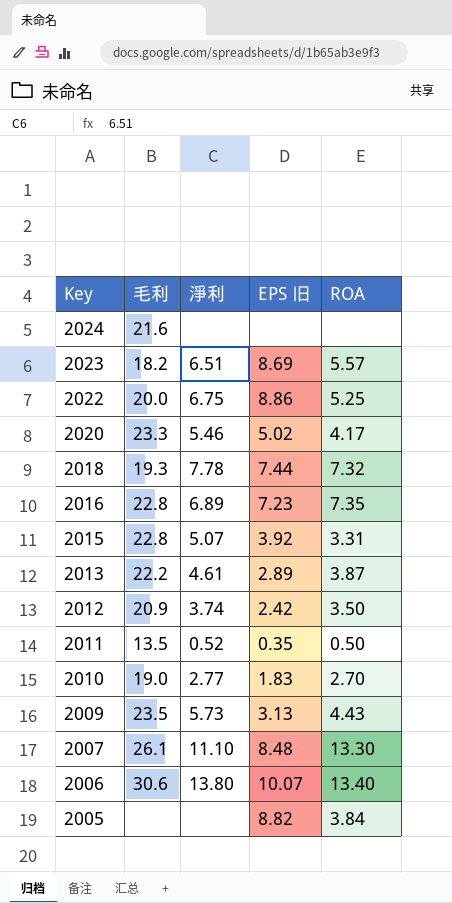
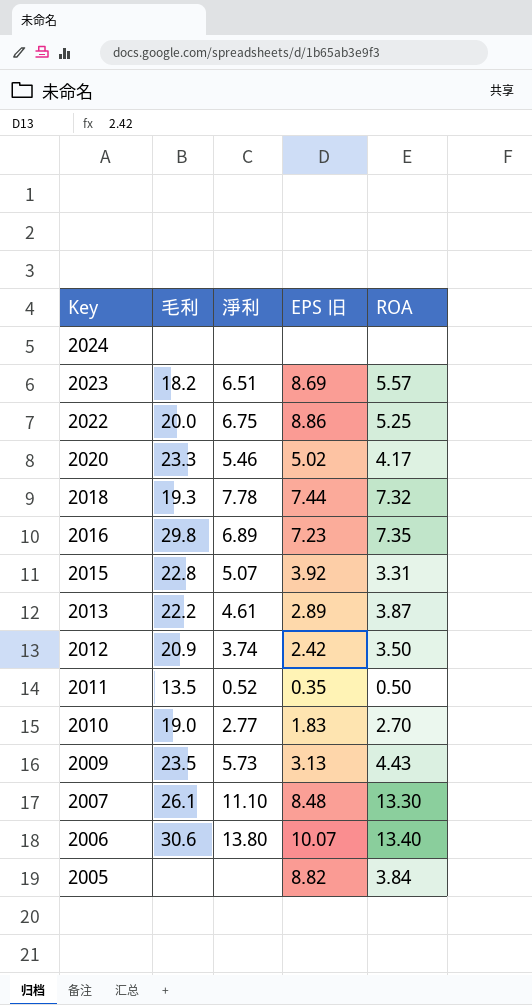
2024 | 毛利: 21.6 -> none
2016 | 毛利: 22.8 -> 29.8

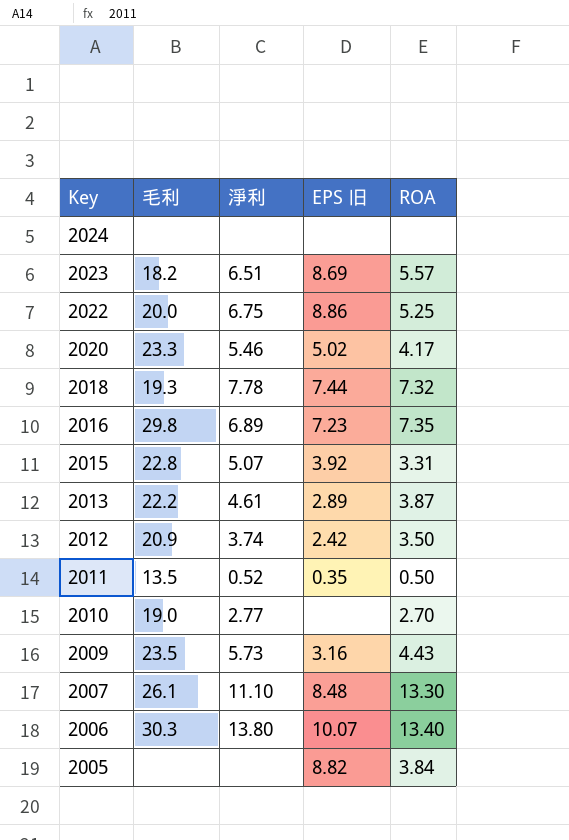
2010 | EPS 旧: 1.83 -> none
2009 | EPS 旧: 3.13 -> 3.16
2006 | 毛利: 30.6 -> 30.3

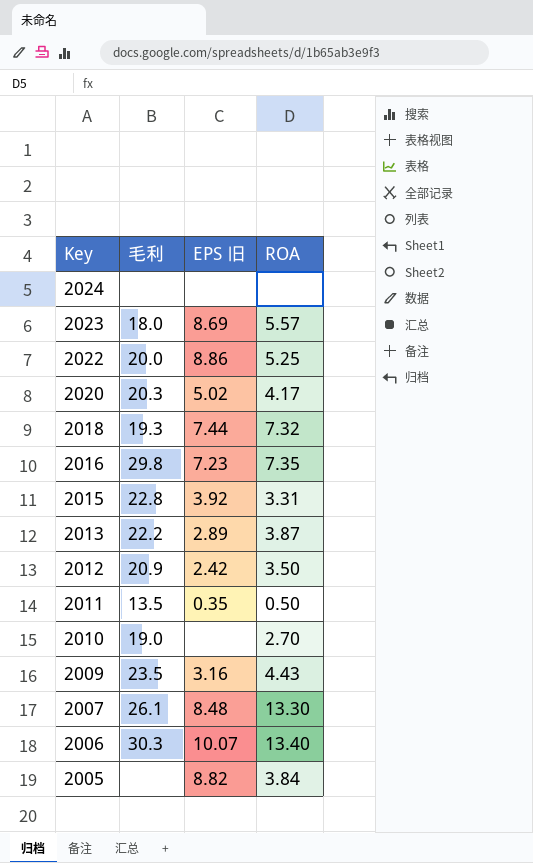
column 淨利 | position: 3 -> none
2023 | 毛利: 18.2 -> 18.0
2020 | 毛利: 23.3 -> 20.3

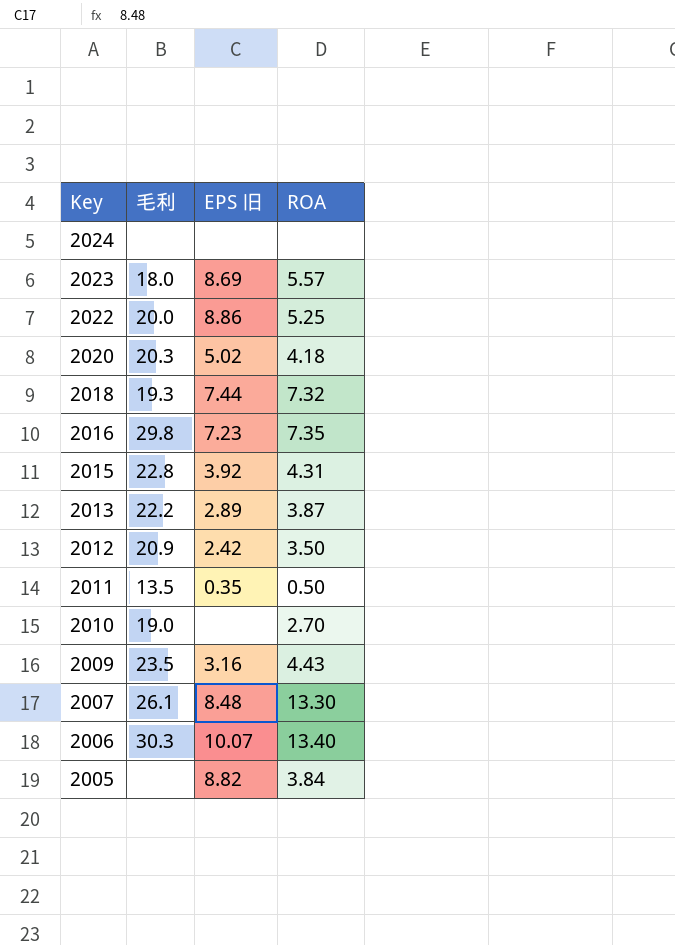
2020 | ROA: 4.17 -> 4.18
2015 | ROA: 3.31 -> 4.31

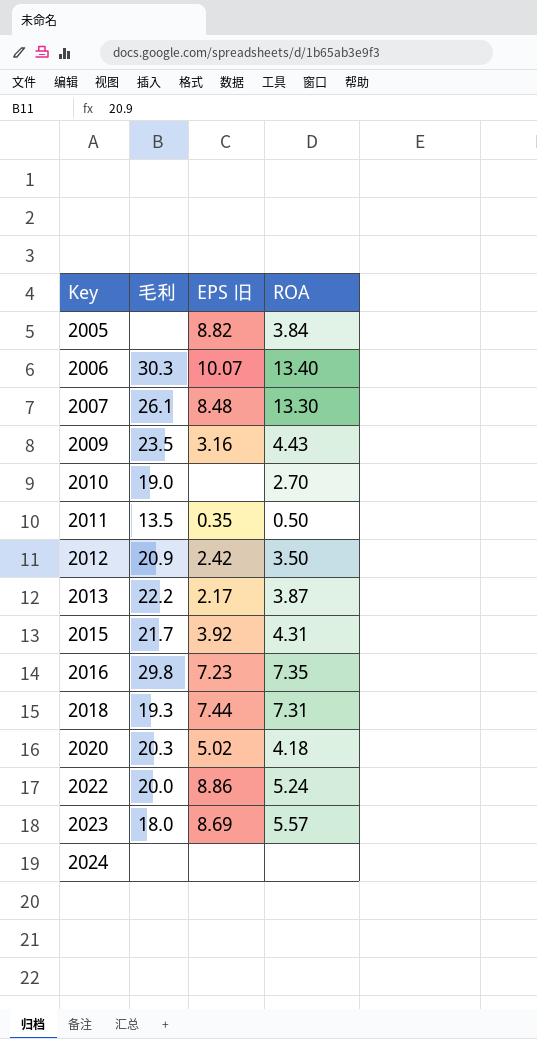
row order: Key descending -> Key ascending
2013 | EPS 旧: 2.89 -> 2.17
2015 | 毛利: 22.8 -> 21.7
2018 | ROA: 7.32 -> 7.31
2022 | ROA: 5.25 -> 5.24

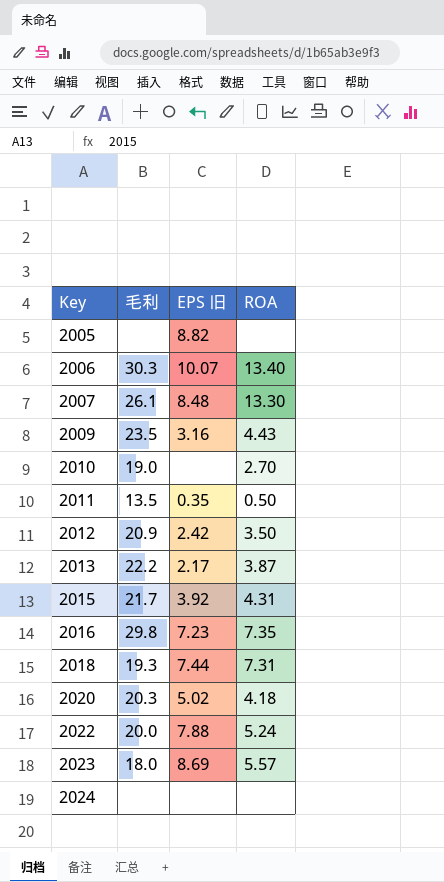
2005 | ROA: 3.84 -> none
2022 | EPS 旧: 8.86 -> 7.88

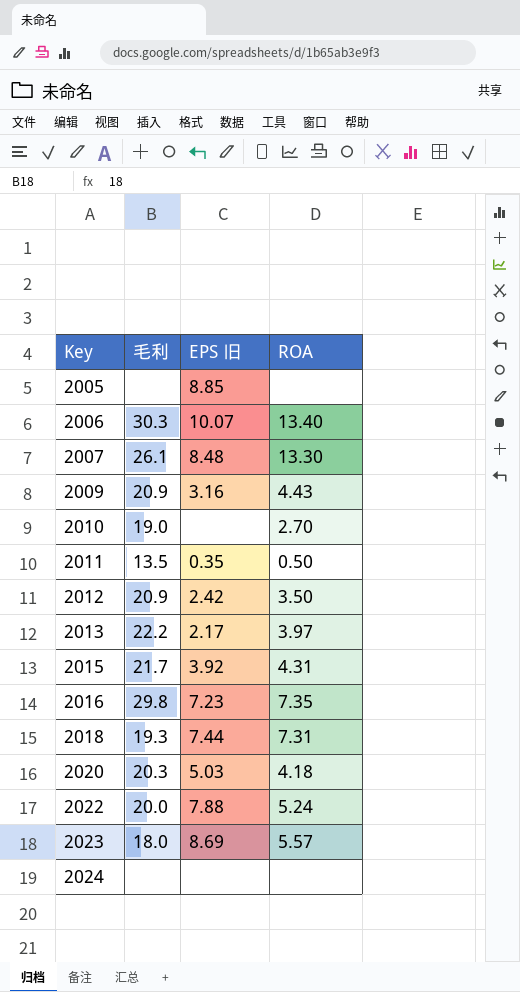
2005 | EPS 旧: 8.82 -> 8.85
2009 | 毛利: 23.5 -> 20.9
2013 | ROA: 3.87 -> 3.97
2020 | EPS 旧: 5.02 -> 5.03

